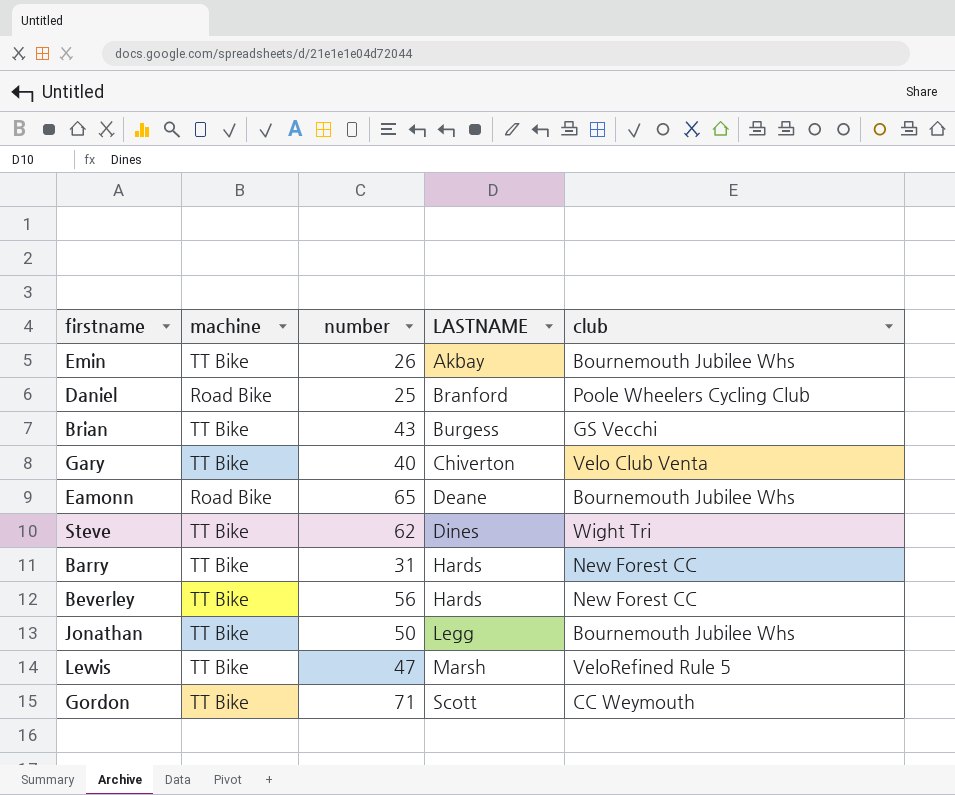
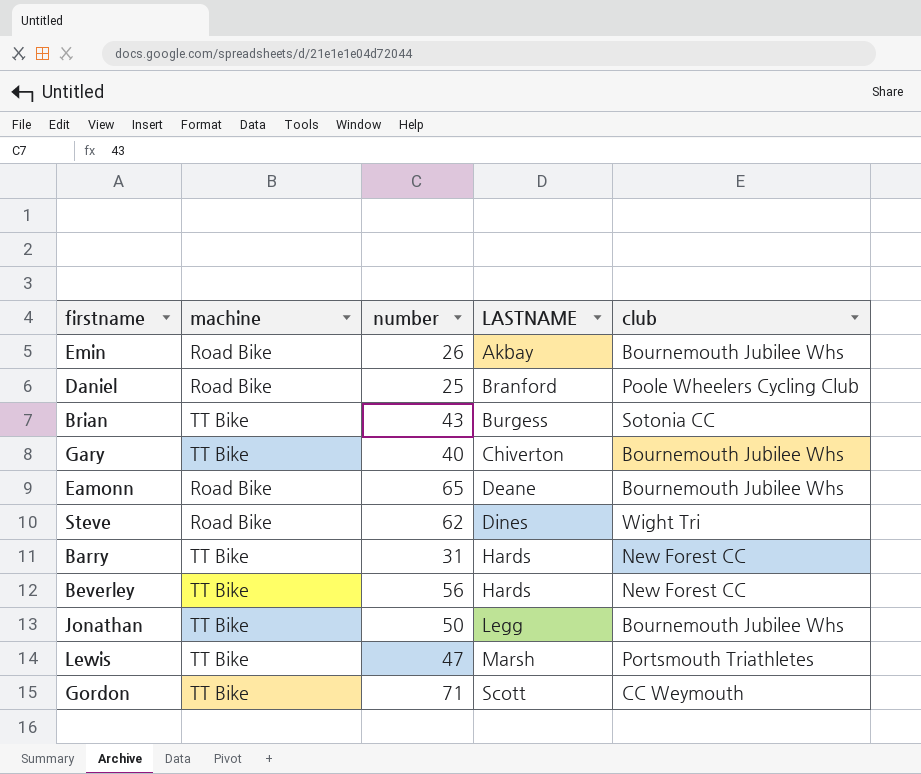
Emin | machine: TT Bike -> Road Bike
Brian | club: GS Vecchi -> Sotonia CC
Gary | club: Velo Club Venta -> Bournemouth Jubilee Whs
Steve | machine: TT Bike -> Road Bike
Lewis | club: VeloRefined Rule 5 -> Portsmouth Triathletes

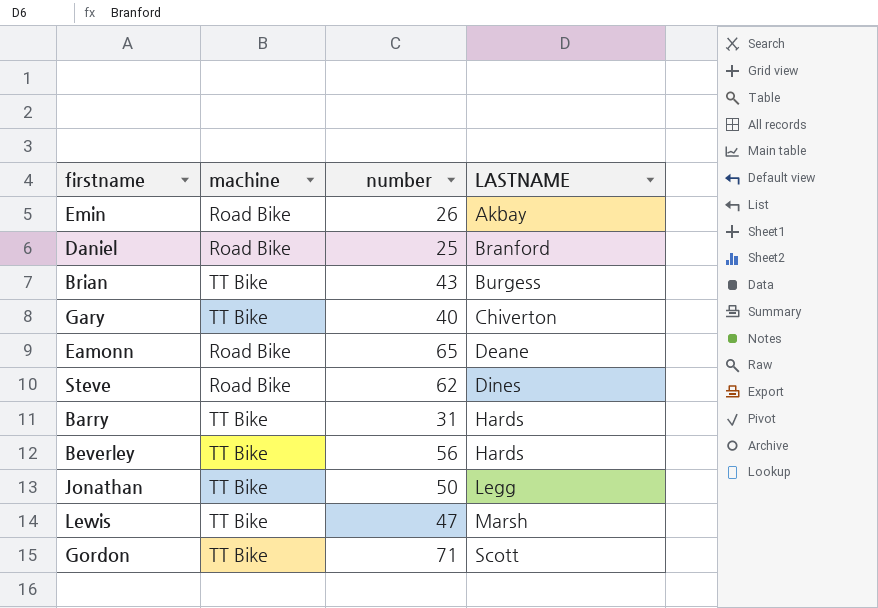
column club | position: 5 -> none

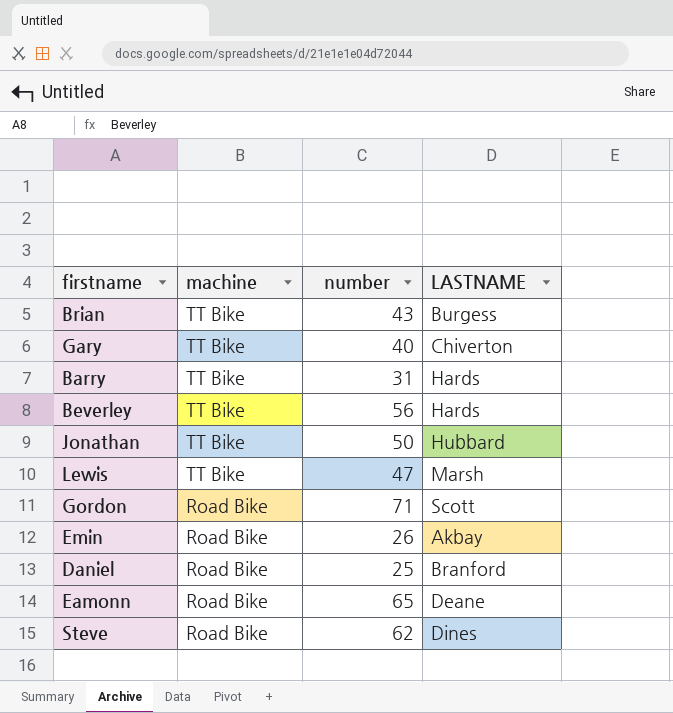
row order: LASTNAME ascending -> machine descending
Jonathan | LASTNAME: Legg -> Hubbard
Gordon | machine: TT Bike -> Road Bike

